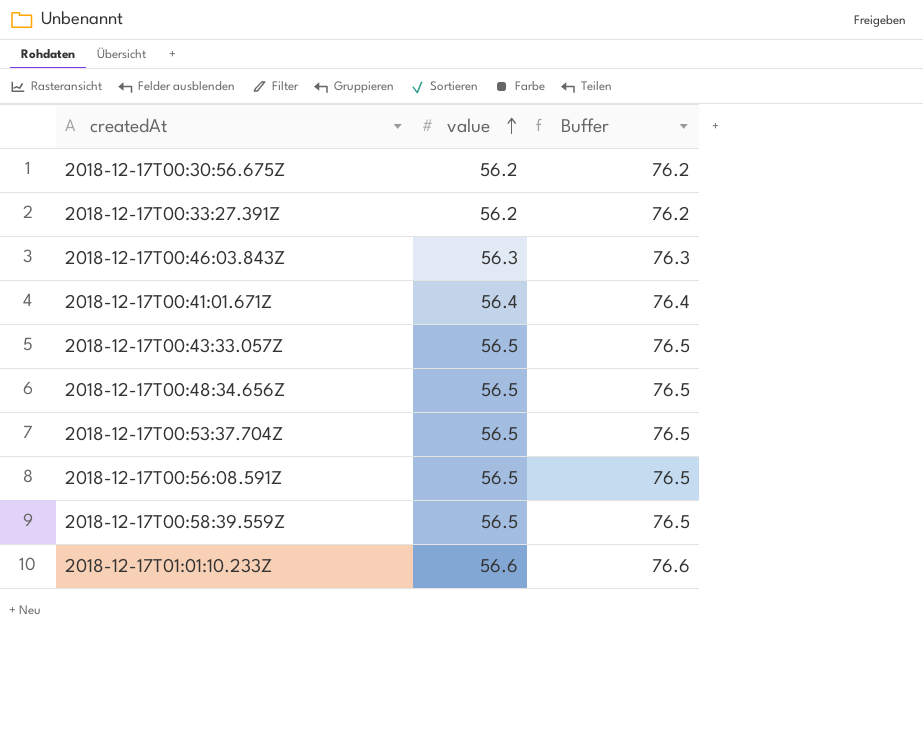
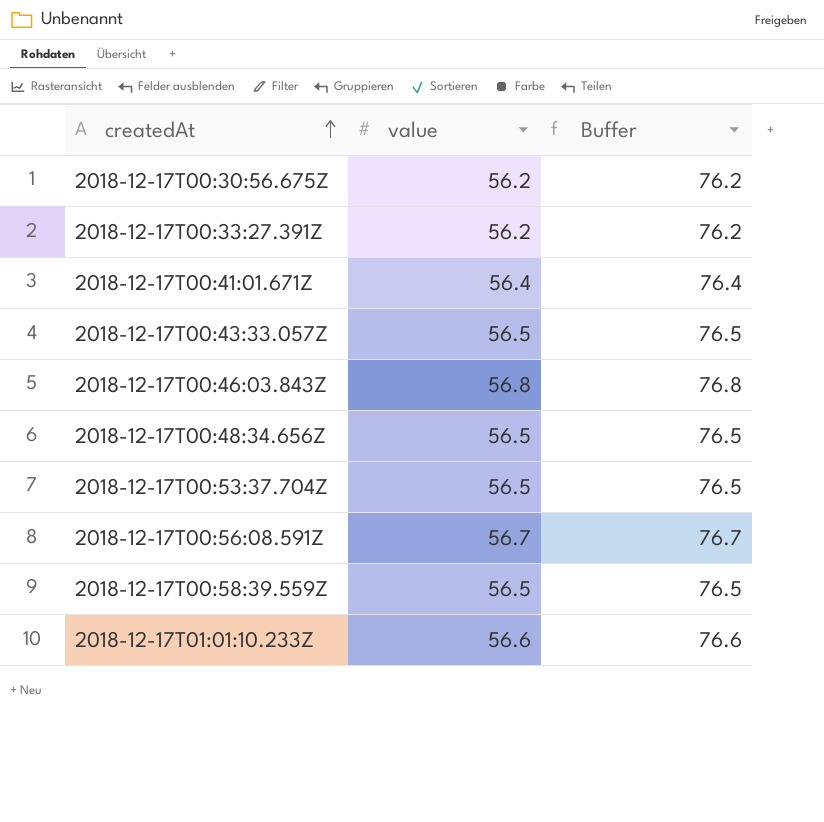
row order: value ascending -> createdAt ascending
2018-12-17T00:46:03.843Z | value: 56.3 -> 56.8
2018-12-17T00:46:03.843Z | Buffer: 76.3 -> 76.8
2018-12-17T00:56:08.591Z | value: 56.5 -> 56.7
2018-12-17T00:56:08.591Z | Buffer: 76.5 -> 76.7

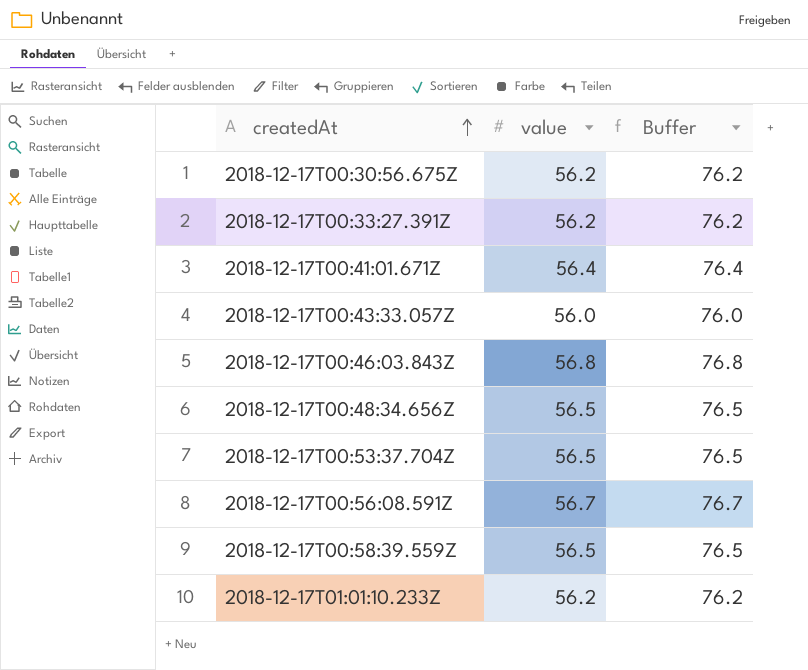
2018-12-17T00:43:33.057Z | value: 56.5 -> 56.0
2018-12-17T00:43:33.057Z | Buffer: 76.5 -> 76.0
2018-12-17T01:01:10.233Z | value: 56.6 -> 56.2
2018-12-17T01:01:10.233Z | Buffer: 76.6 -> 76.2

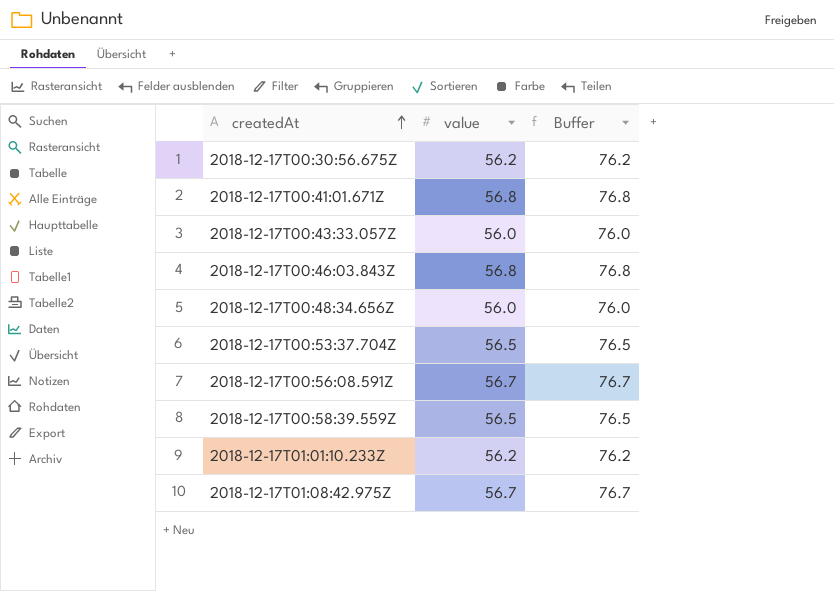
row 2018-12-17T00:33:27.391Z: 56.2 | 76.2 -> none
2018-12-17T00:41:01.671Z | value: 56.4 -> 56.8
2018-12-17T00:41:01.671Z | Buffer: 76.4 -> 76.8
2018-12-17T00:48:34.656Z | value: 56.5 -> 56.0
2018-12-17T00:48:34.656Z | Buffer: 76.5 -> 76.0
row 2018-12-17T01:08:42.975Z: none -> 56.7 | 76.7

